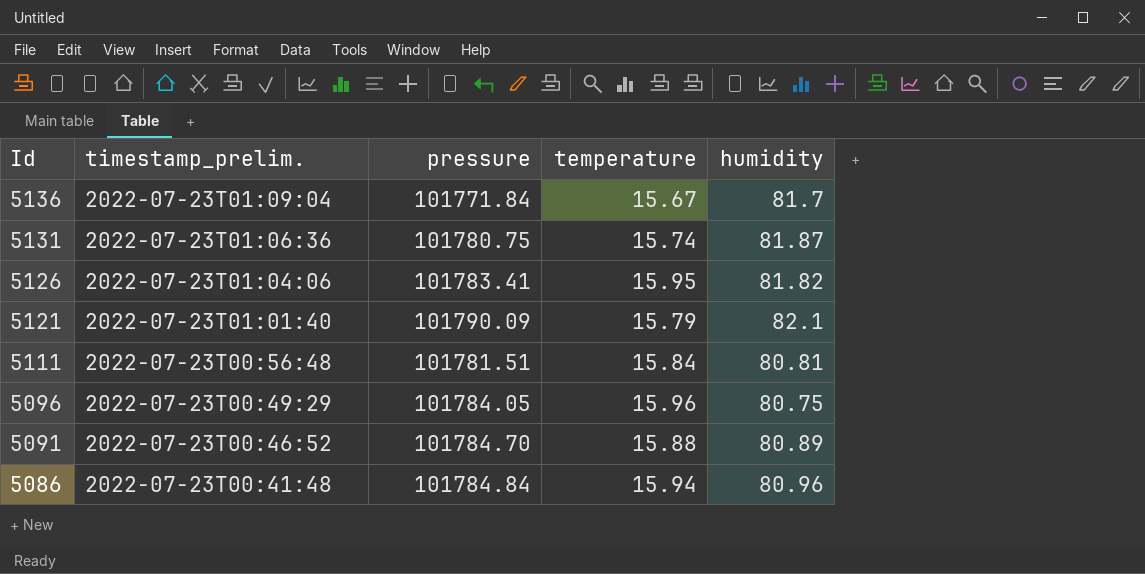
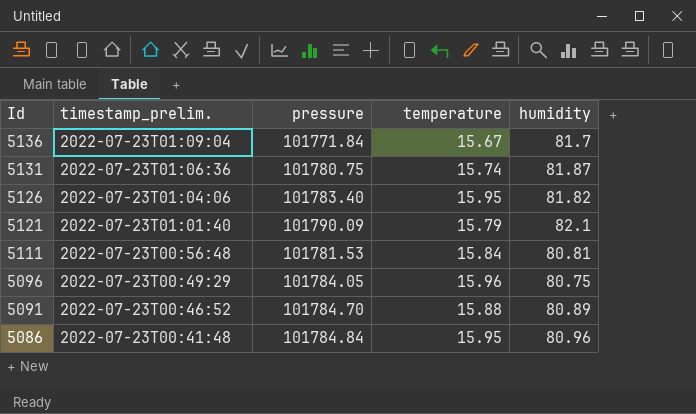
5126 | pressure: 101783.41 -> 101783.40
5111 | pressure: 101781.51 -> 101781.53
5086 | temperature: 15.94 -> 15.95

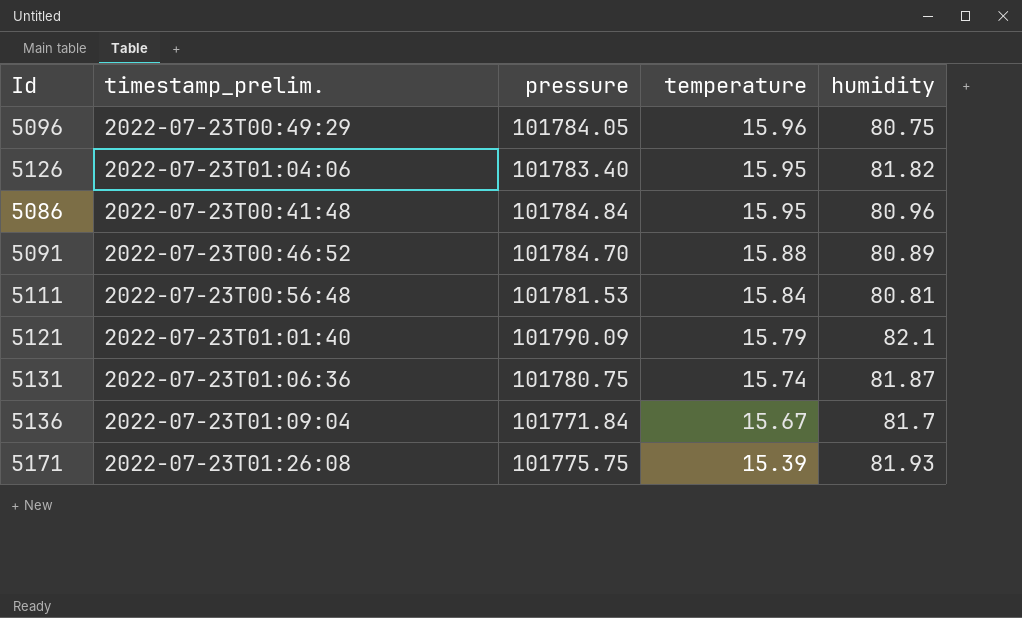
row order: Id descending -> temperature descending
row 5171: none -> 2022-07-23T01:26:08 | 101775.75 | 15.39 | 81.93

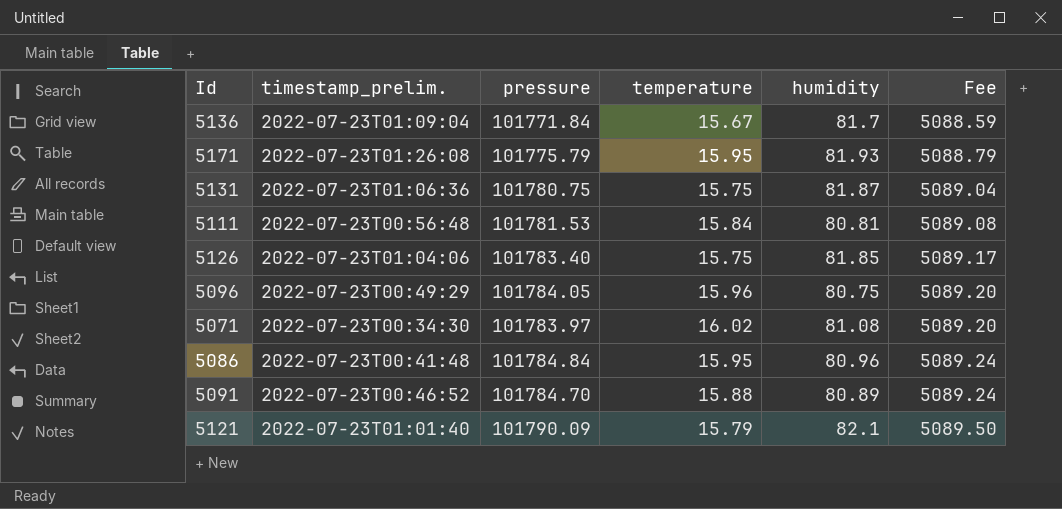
row order: temperature descending -> Fee ascending
column Fee | formula: none -> [pressure] * 0.05
5171 | pressure: 101775.75 -> 101775.79
5171 | temperature: 15.39 -> 15.95
5131 | temperature: 15.74 -> 15.75
5126 | temperature: 15.95 -> 15.75
5126 | humidity: 81.82 -> 81.85
row 5071: none -> 2022-07-23T00:34:30 | 101783.97 | 16.02 | 81.08 | 5089.20

